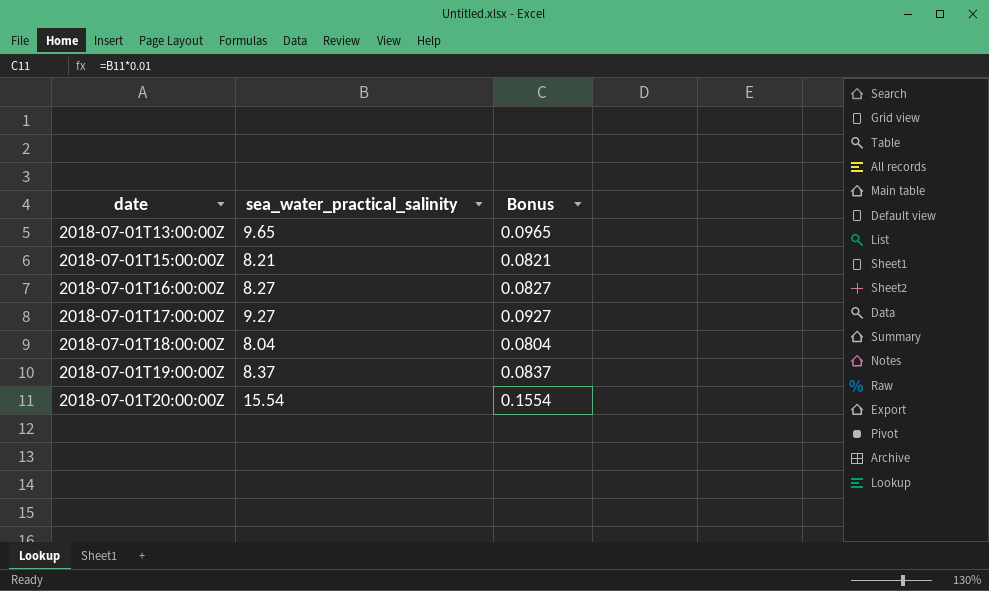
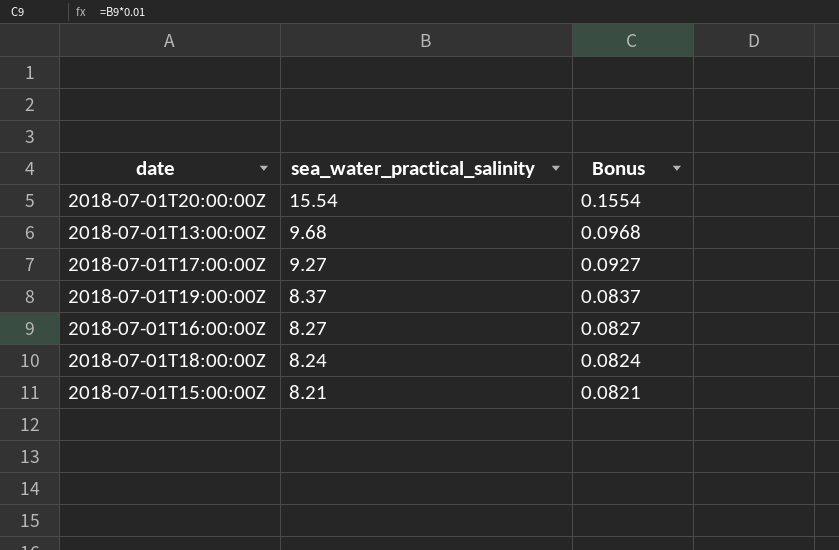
row order: date ascending -> sea_water_practical_salinity descending
2018-07-01T13:00:00Z | sea_water_practical_salinity: 9.65 -> 9.68
2018-07-01T13:00:00Z | Bonus: 0.0965 -> 0.0968
2018-07-01T18:00:00Z | sea_water_practical_salinity: 8.04 -> 8.24
2018-07-01T18:00:00Z | Bonus: 0.0804 -> 0.0824

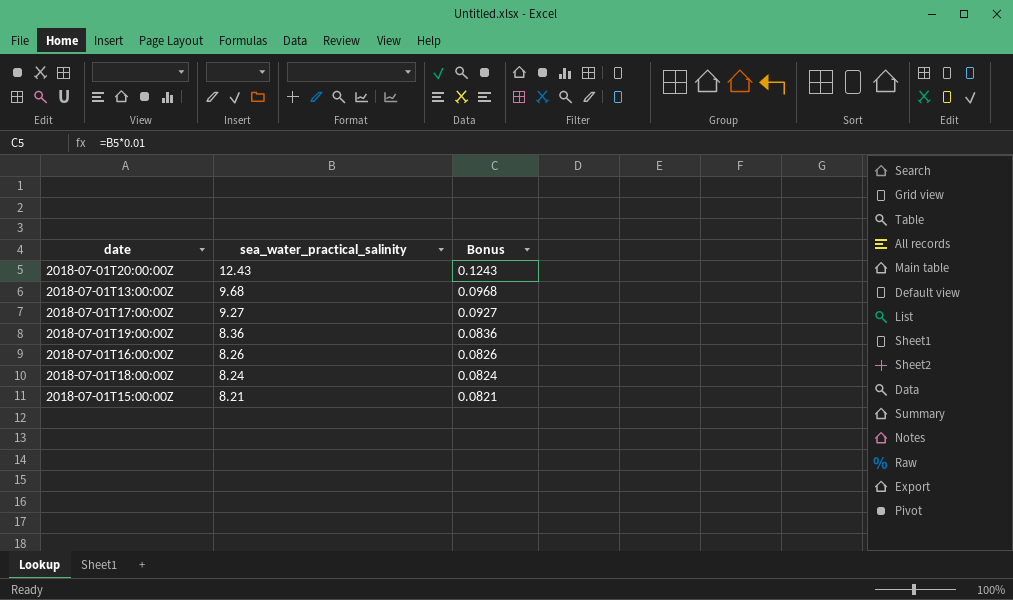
2018-07-01T20:00:00Z | sea_water_practical_salinity: 15.54 -> 12.43
2018-07-01T20:00:00Z | Bonus: 0.1554 -> 0.1243
2018-07-01T19:00:00Z | sea_water_practical_salinity: 8.37 -> 8.36
2018-07-01T19:00:00Z | Bonus: 0.0837 -> 0.0836
2018-07-01T16:00:00Z | sea_water_practical_salinity: 8.27 -> 8.26
2018-07-01T16:00:00Z | Bonus: 0.0827 -> 0.0826

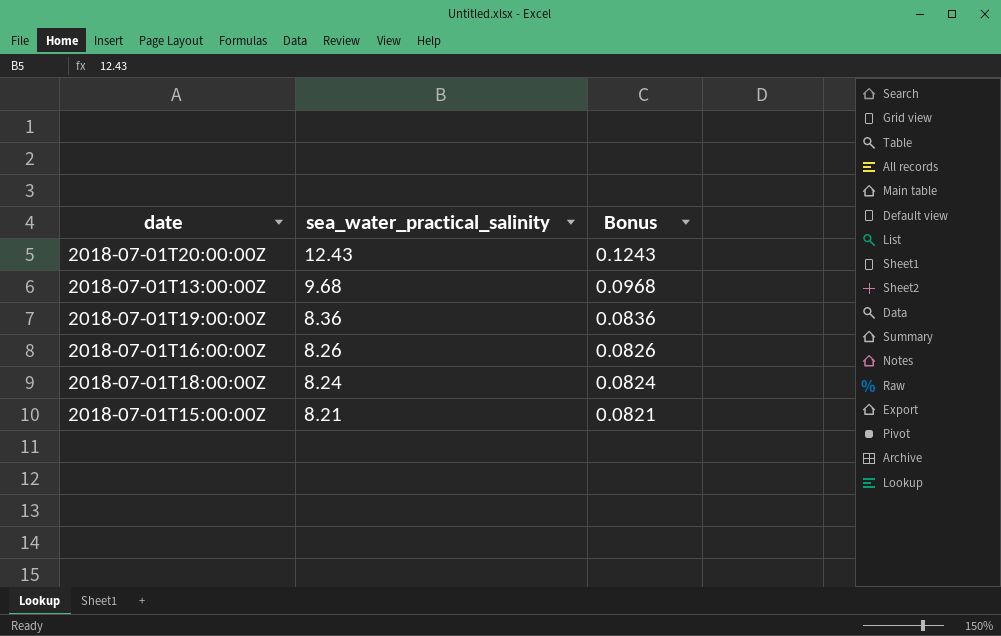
row 2018-07-01T17:00:00Z: 9.27 | 0.0927 -> none

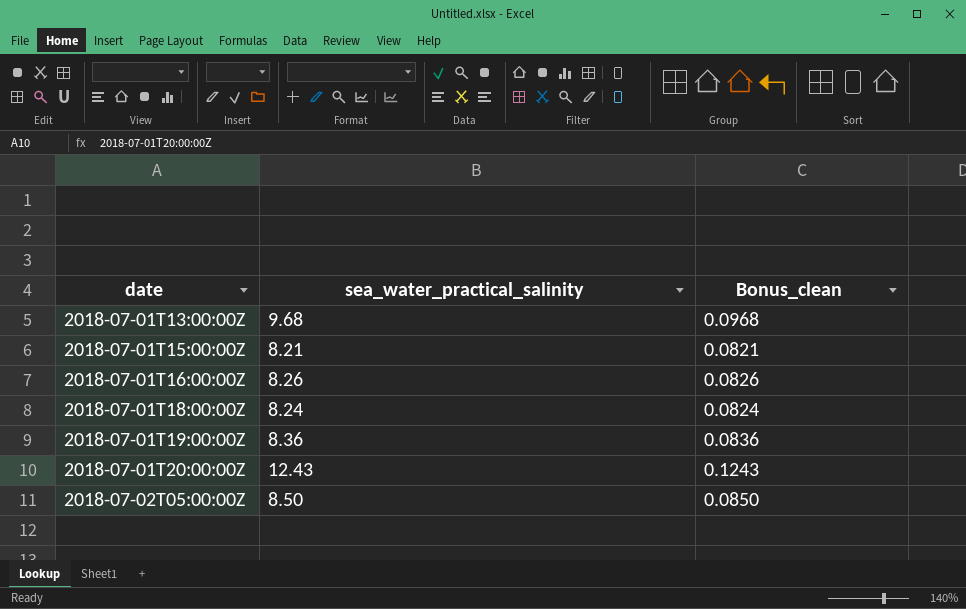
row order: sea_water_practical_salinity descending -> date ascending
column name: Bonus -> Bonus_clean
row 2018-07-02T05:00:00Z: none -> 8.50 | 0.0850

